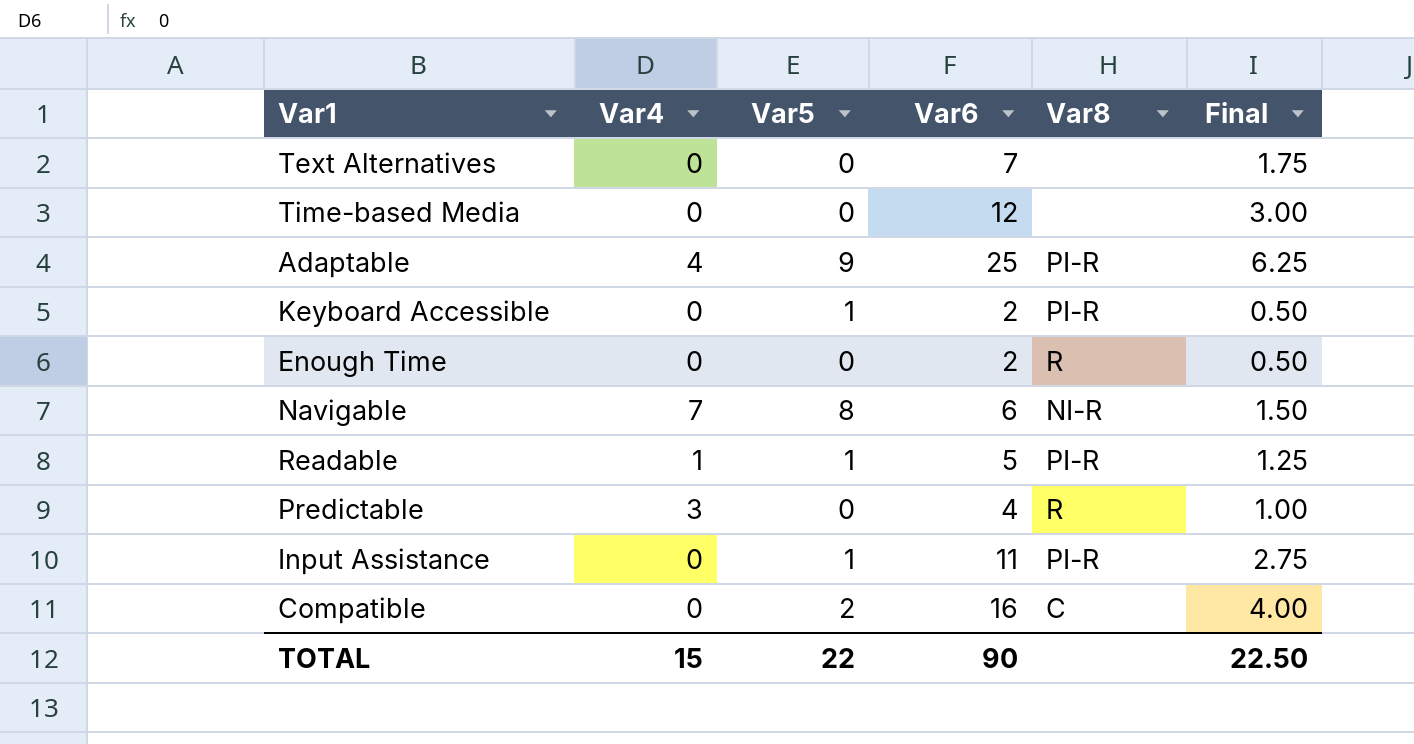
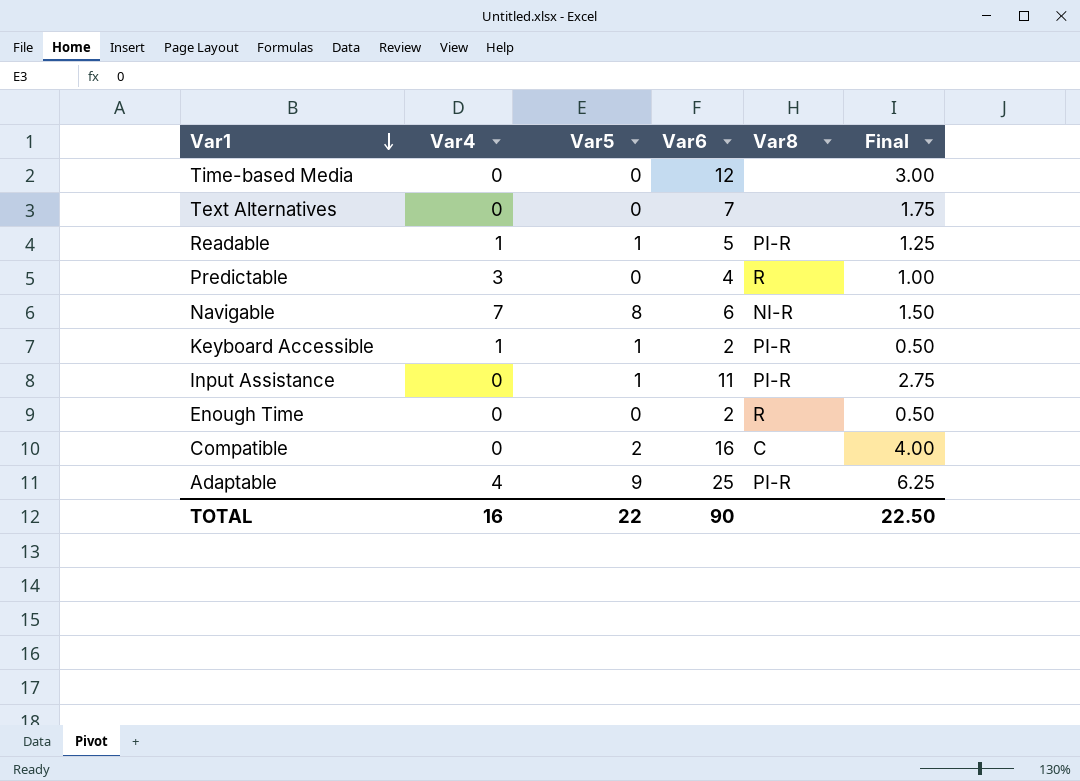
row order: none -> Var1 descending
Keyboard Accessible | Var4: 0 -> 1
TOTAL | Var4: 15 -> 16

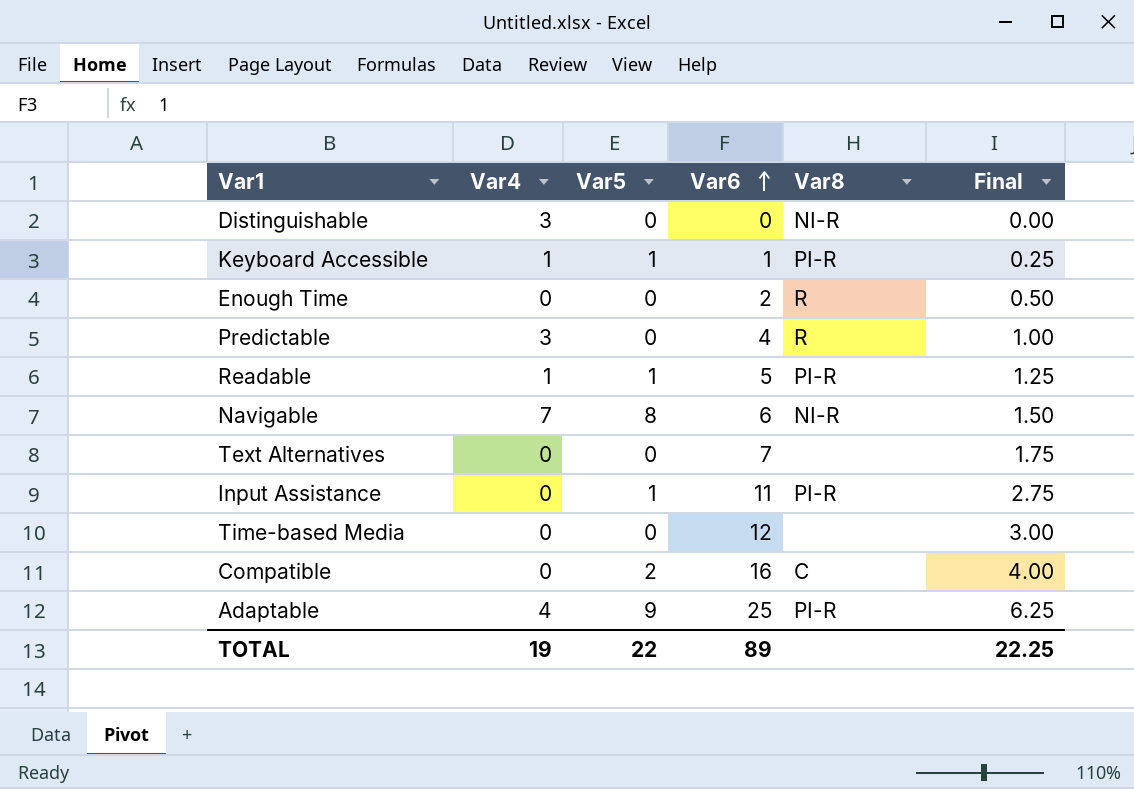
row order: Var1 descending -> Var6 ascending
row Distinguishable: none -> 3 | 0 | 0 | NI-R | 0.00
Keyboard Accessible | Var6: 2 -> 1
Keyboard Accessible | Final: 0.50 -> 0.25
TOTAL | Var4: 16 -> 19
TOTAL | Var6: 90 -> 89
TOTAL | Final: 22.50 -> 22.25

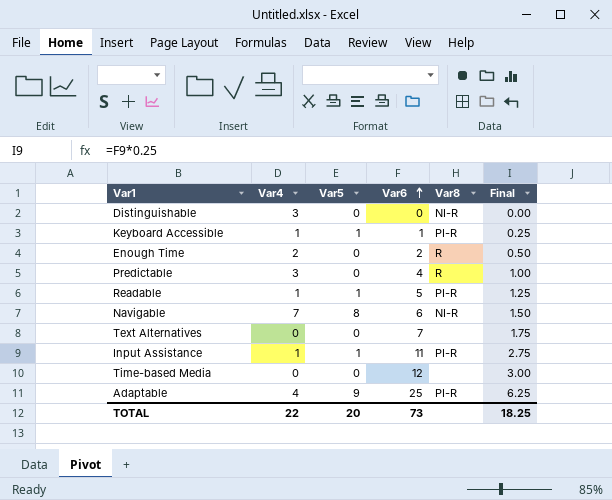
row Compatible: 0 | 2 | 16 | C | 4.00 -> none
Enough Time | Var4: 0 -> 2
Input Assistance | Var4: 0 -> 1
TOTAL | Var4: 19 -> 22
TOTAL | Var5: 22 -> 20
TOTAL | Var6: 89 -> 73
TOTAL | Final: 22.25 -> 18.25

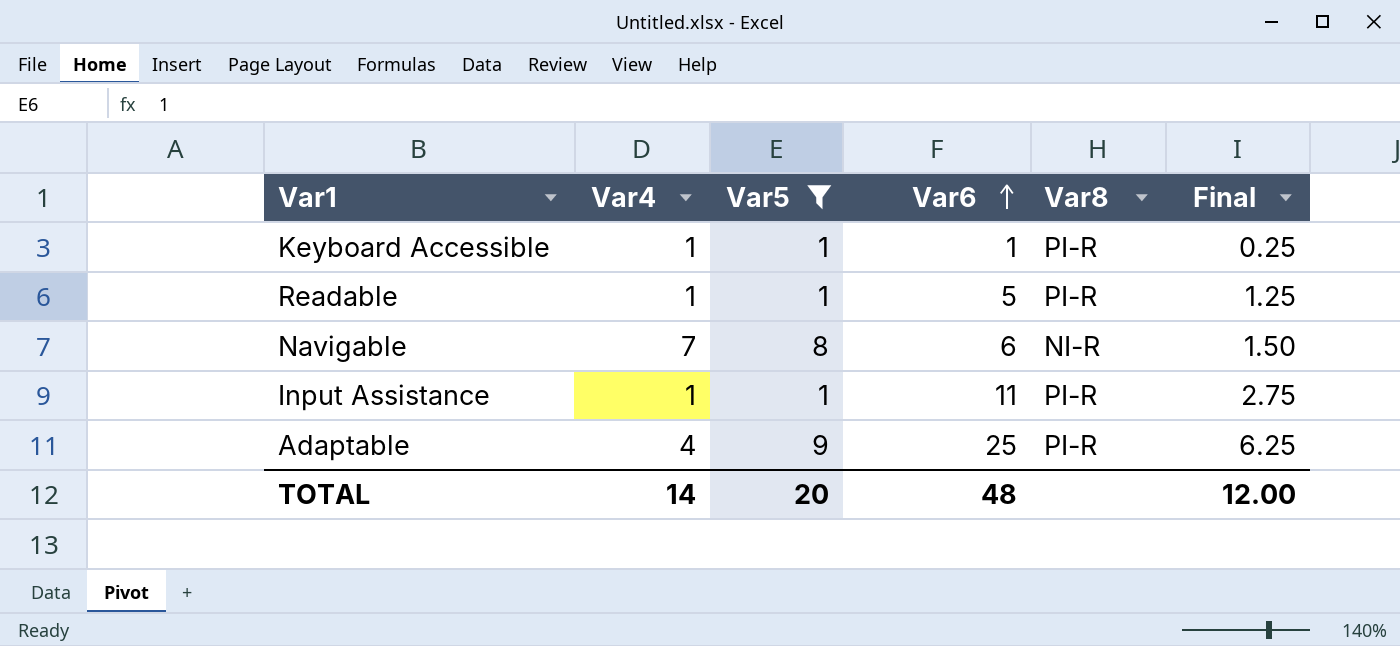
filter: none -> Var5 != 0
TOTAL | Var4: 22 -> 14
TOTAL | Var6: 73 -> 48
TOTAL | Final: 18.25 -> 12.00

